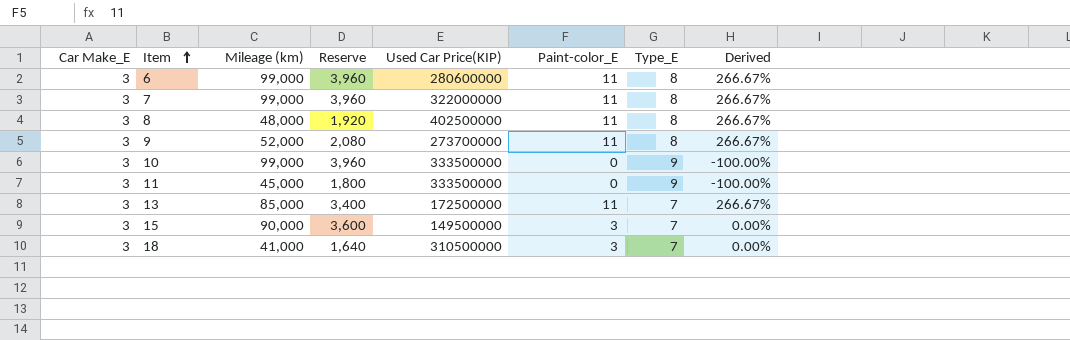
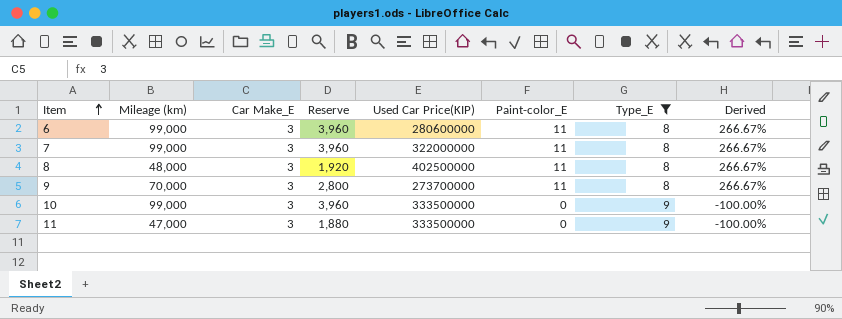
filter: none -> Type_E != 7
column Car Make_E | position: 1 -> 3
9 | Mileage (km): 52,000 -> 70,000
9 | Reserve: 2,080 -> 2,800
11 | Mileage (km): 45,000 -> 47,000
11 | Reserve: 1,800 -> 1,880

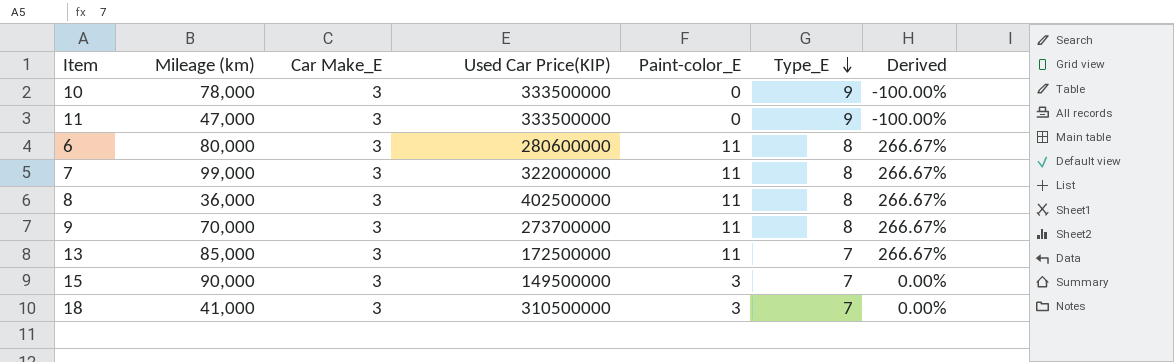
filter: Type_E != 7 -> none
row order: Item ascending -> Type_E descending
column Reserve | formula: [Mileage (km)] * 0.04 -> none
10 | Mileage (km): 99,000 -> 78,000
6 | Mileage (km): 99,000 -> 80,000
8 | Mileage (km): 48,000 -> 36,000

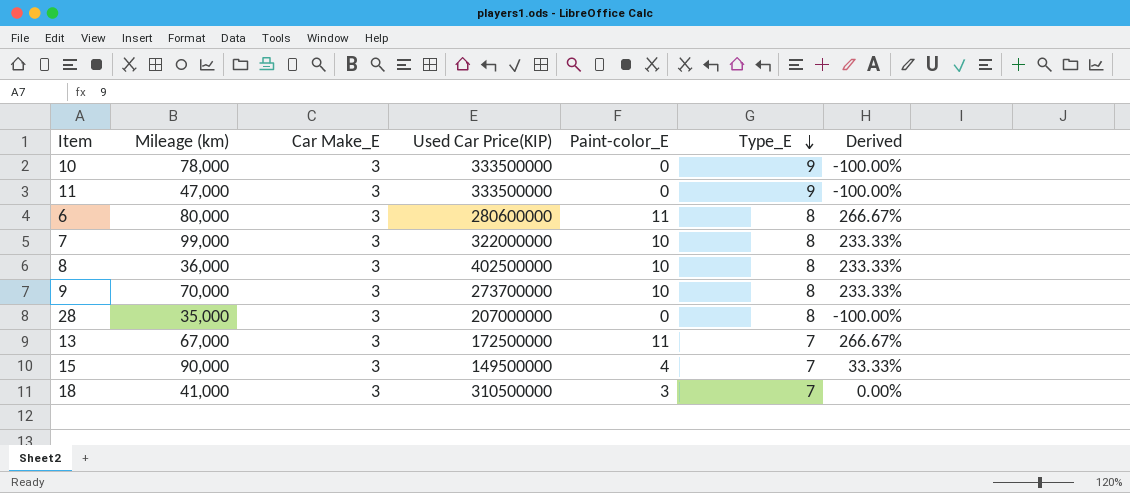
7 | Paint-color_E: 11 -> 10
7 | Derived: 266.67% -> 233.33%
8 | Paint-color_E: 11 -> 10
8 | Derived: 266.67% -> 233.33%
9 | Paint-color_E: 11 -> 10
9 | Derived: 266.67% -> 233.33%
row 28: none -> 35,000 | 3 | 207000000 | 0 | 8 | -100.00%
13 | Mileage (km): 85,000 -> 67,000
15 | Paint-color_E: 3 -> 4
15 | Derived: 0.00% -> 33.33%

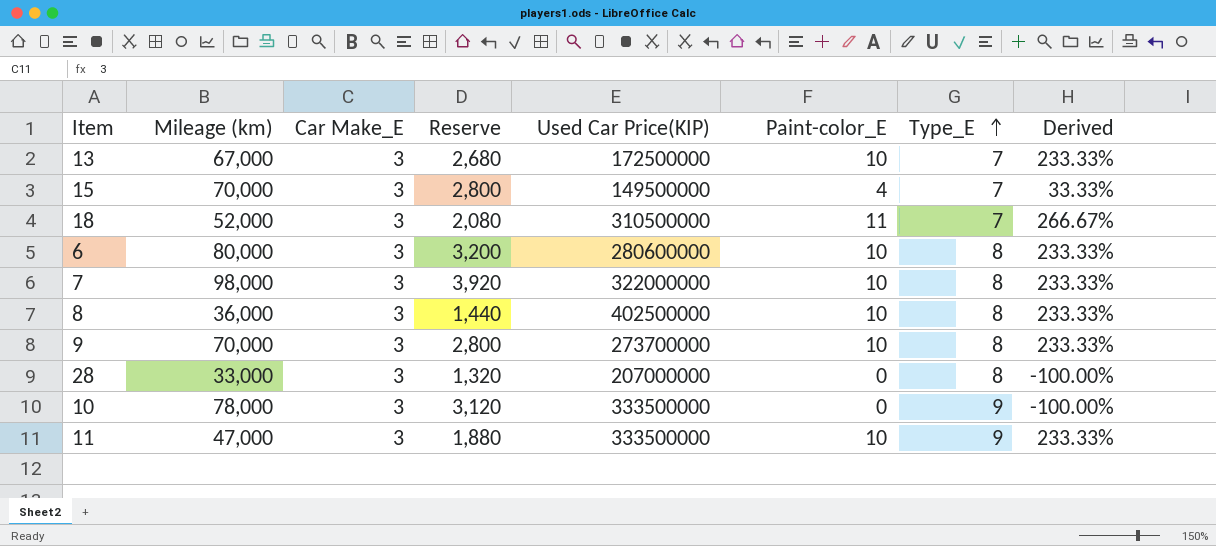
row order: Type_E descending -> Type_E ascending
column Reserve | formula: none -> [Mileage (km)] * 0.04
13 | Paint-color_E: 11 -> 10
13 | Derived: 266.67% -> 233.33%
15 | Mileage (km): 90,000 -> 70,000
18 | Mileage (km): 41,000 -> 52,000
18 | Paint-color_E: 3 -> 11
18 | Derived: 0.00% -> 266.67%
6 | Paint-color_E: 11 -> 10
6 | Derived: 266.67% -> 233.33%
7 | Mileage (km): 99,000 -> 98,000
28 | Mileage (km): 35,000 -> 33,000
11 | Paint-color_E: 0 -> 10
11 | Derived: -100.00% -> 233.33%

